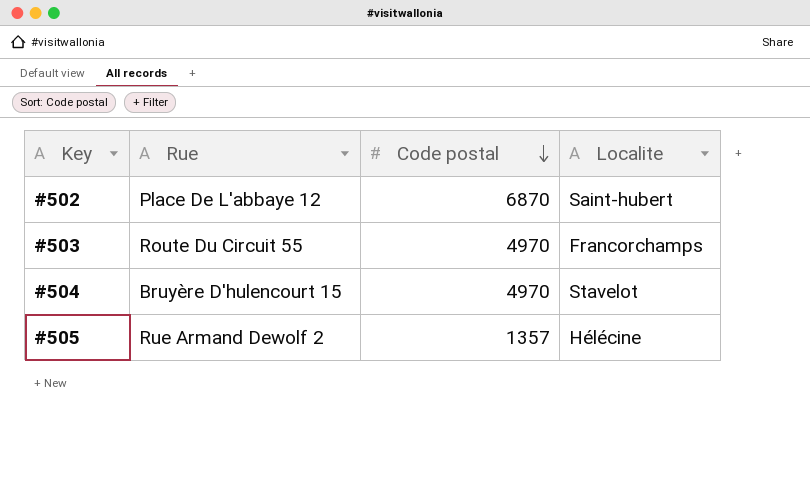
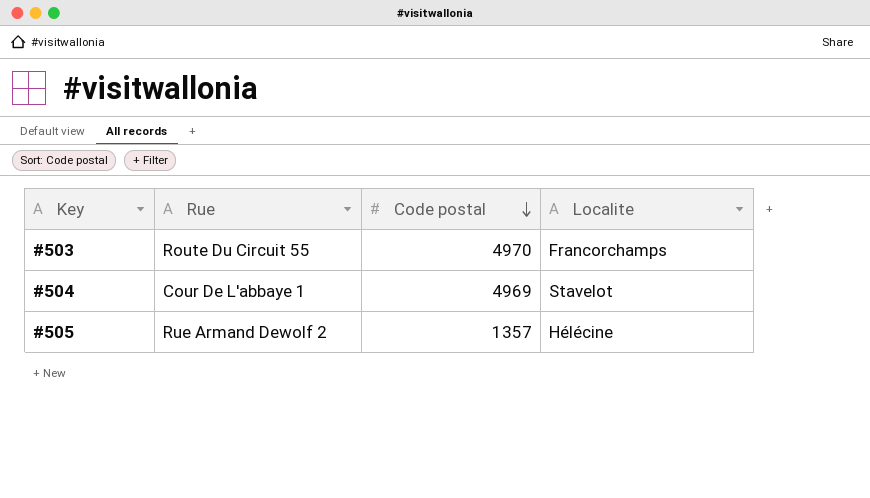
row #502: Place De L'abbaye 12 | 6870 | Saint-hubert -> none
#504 | Rue: Bruyère D'hulencourt 15 -> Cour De L'abbaye 1
#504 | Code postal: 4970 -> 4969

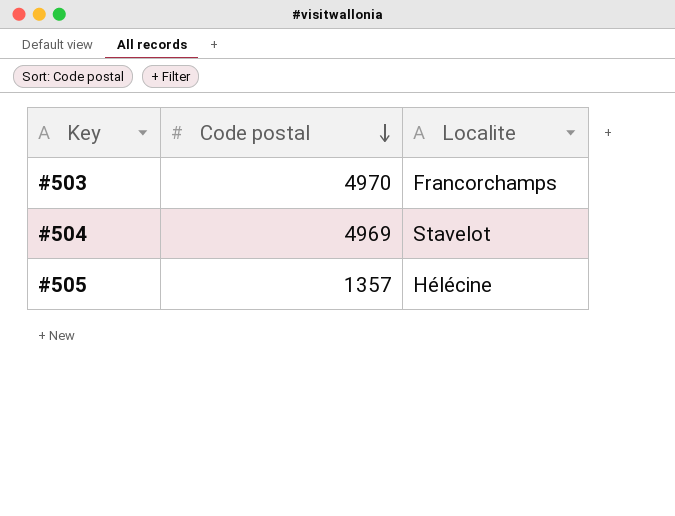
column Rue | position: 2 -> none

